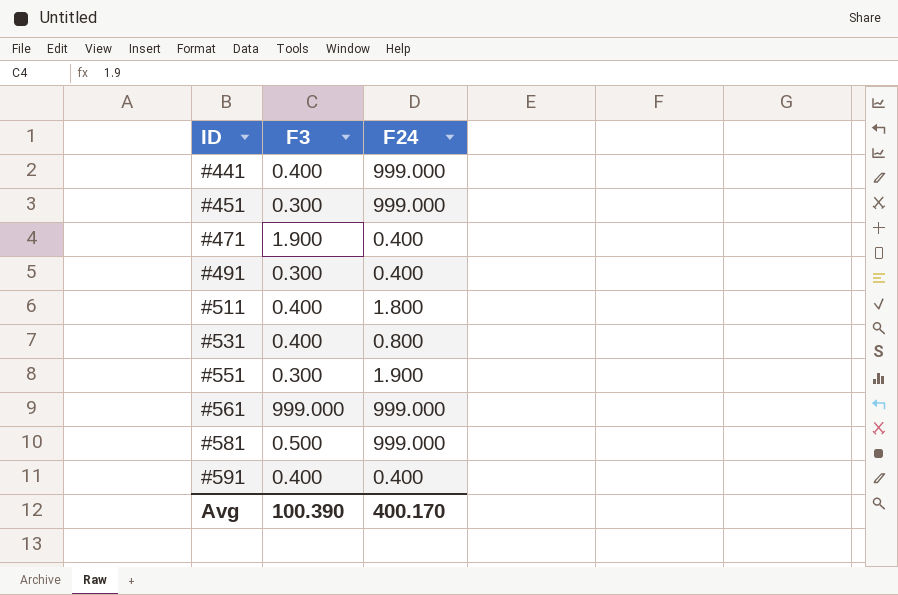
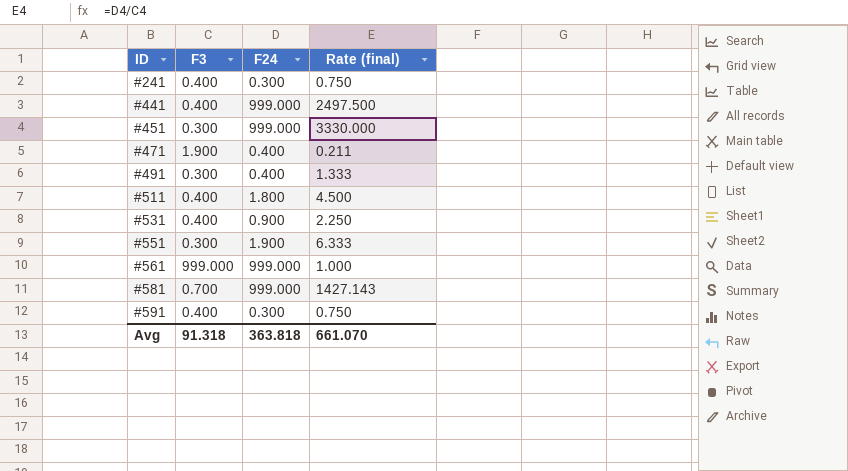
column Rate (final) | formula: none -> [F24] / [F3]
row #241: none -> 0.400 | 0.300 | 0.750
#531 | F24: 0.800 -> 0.900
#581 | F3: 0.500 -> 0.700
#591 | F24: 0.400 -> 0.300
Avg | F3: 100.390 -> 91.318
Avg | F24: 400.170 -> 363.818

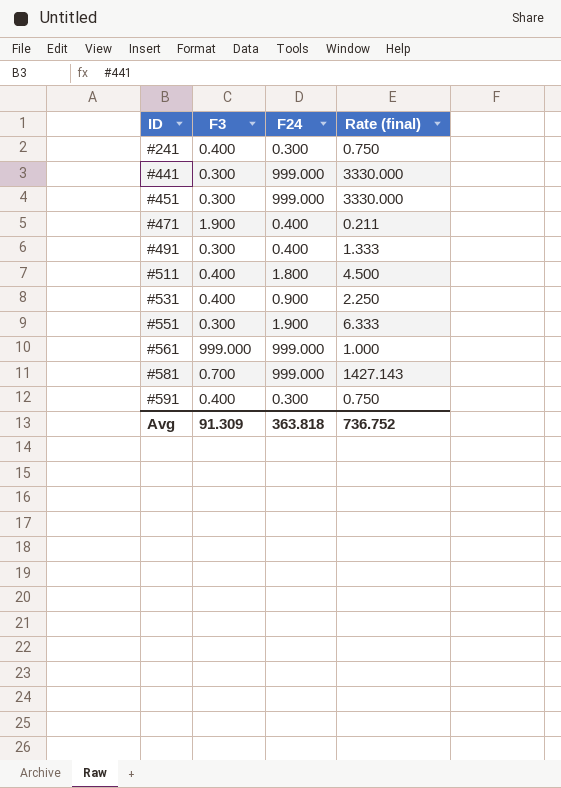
#441 | F3: 0.400 -> 0.300
#441 | Rate (final): 2497.500 -> 3330.000
Avg | F3: 91.318 -> 91.309
Avg | Rate (final): 661.070 -> 736.752

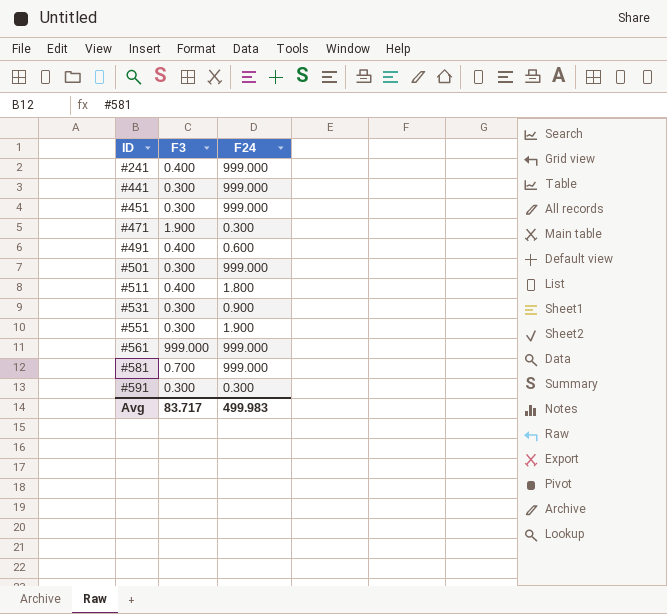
column Rate (final) | formula: [F24] / [F3] -> none
#241 | F24: 0.300 -> 999.000
#471 | F24: 0.400 -> 0.300
#491 | F3: 0.300 -> 0.400
#491 | F24: 0.400 -> 0.600
row #501: none -> 0.300 | 999.000
#531 | F3: 0.400 -> 0.300
#591 | F3: 0.400 -> 0.300
Avg | F3: 91.309 -> 83.717
Avg | F24: 363.818 -> 499.983

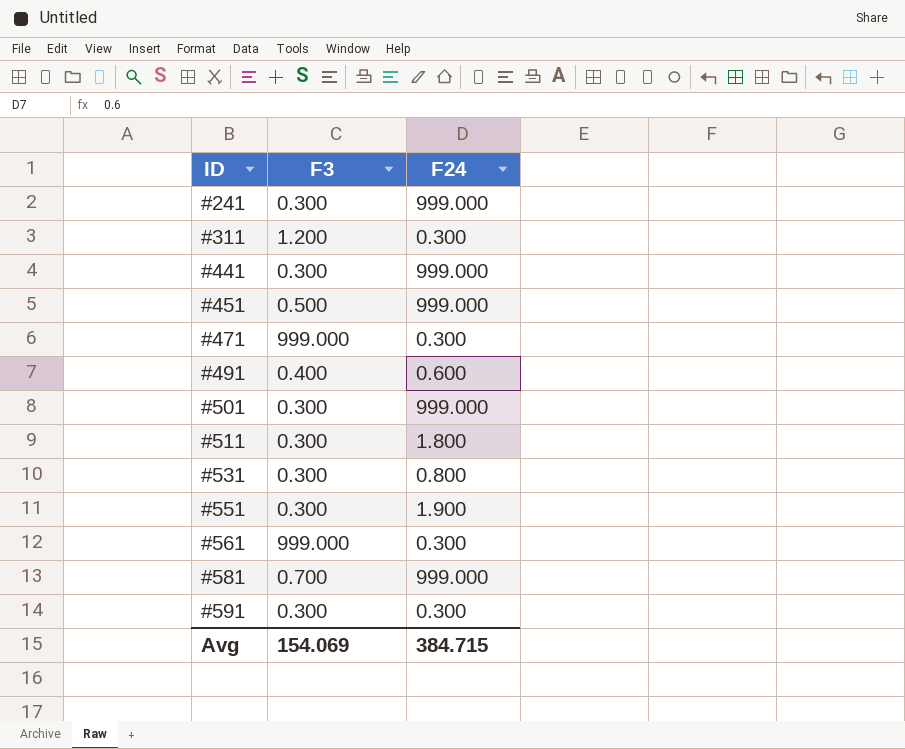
#241 | F3: 0.400 -> 0.300
row #311: none -> 1.200 | 0.300
#451 | F3: 0.300 -> 0.500
#471 | F3: 1.900 -> 999.000
#511 | F3: 0.400 -> 0.300
#531 | F24: 0.900 -> 0.800
#561 | F24: 999.000 -> 0.300
Avg | F3: 83.717 -> 154.069
Avg | F24: 499.983 -> 384.715

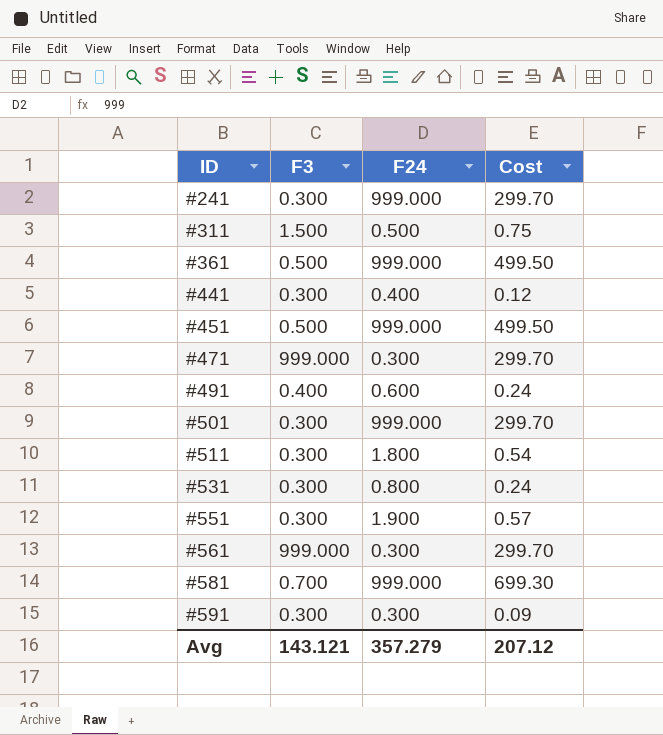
column Cost | formula: none -> [F3] * [F24]
#311 | F3: 1.200 -> 1.500
#311 | F24: 0.300 -> 0.500
row #361: none -> 0.500 | 999.000 | 499.50
#441 | F24: 999.000 -> 0.400
Avg | F3: 154.069 -> 143.121
Avg | F24: 384.715 -> 357.279

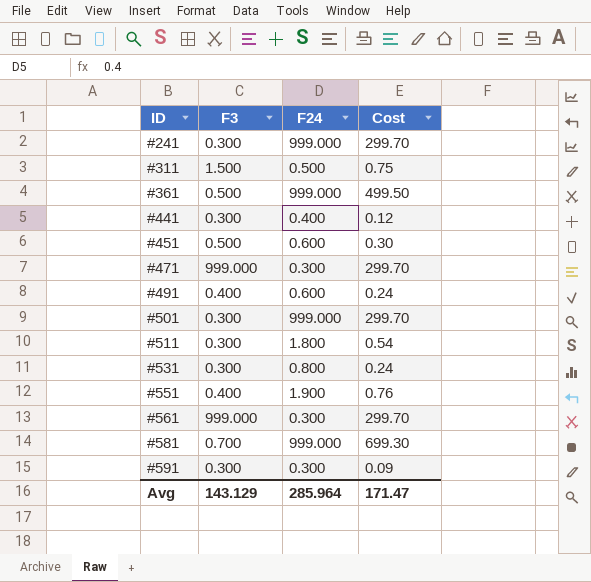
#451 | F24: 999.000 -> 0.600
#451 | Cost: 499.50 -> 0.30
#551 | F3: 0.300 -> 0.400
#551 | Cost: 0.57 -> 0.76
Avg | F3: 143.121 -> 143.129
Avg | F24: 357.279 -> 285.964
Avg | Cost: 207.12 -> 171.47

